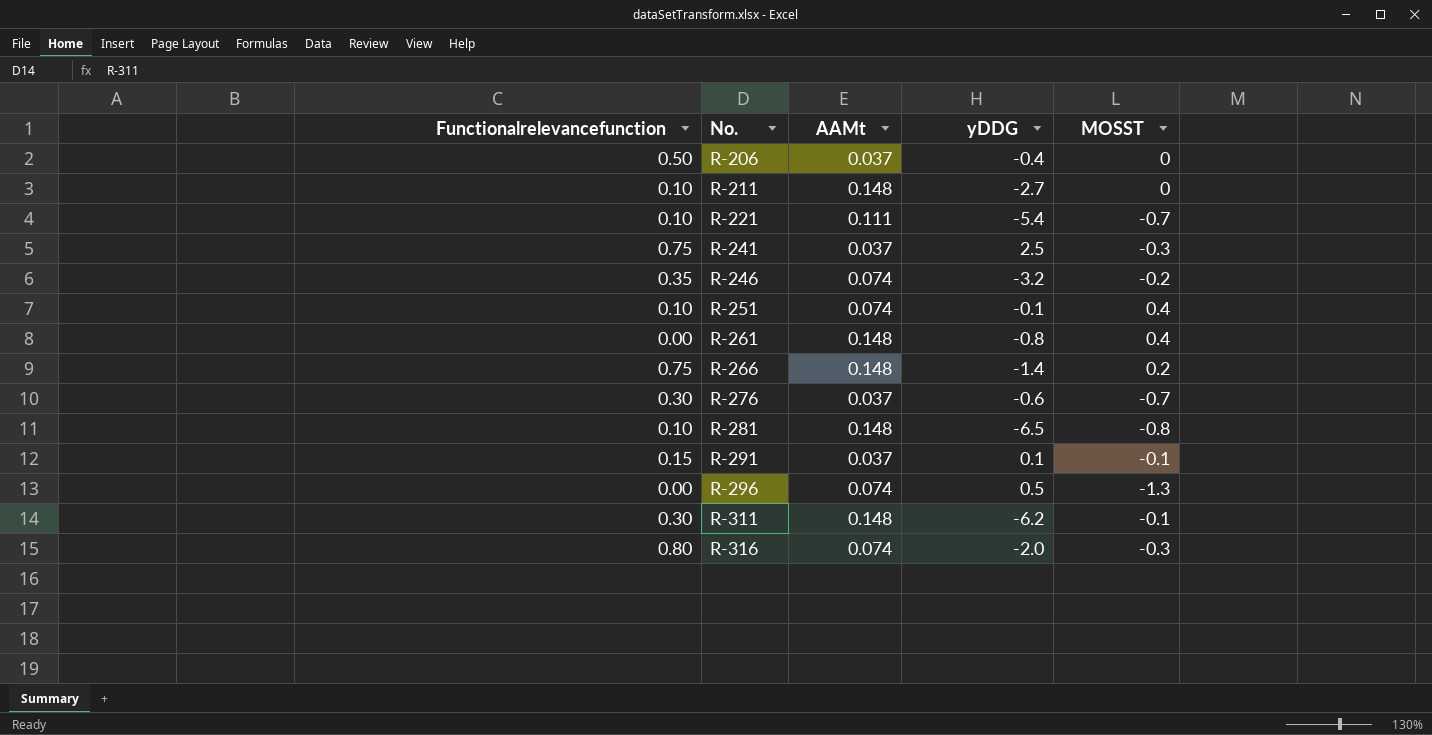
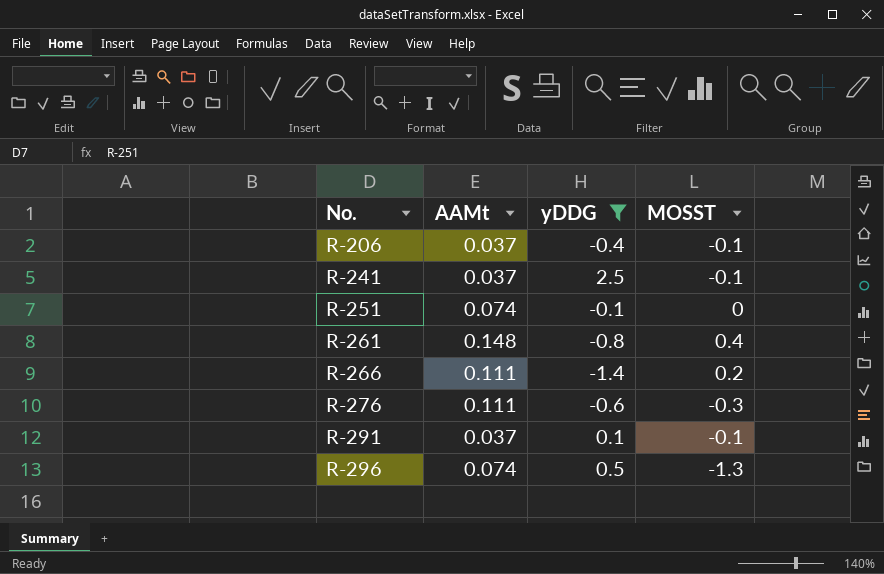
filter: none -> yDDG >= -1.4
column Functionalrelevancefunction | position: 1 -> none
R-206 | MOSST: 0 -> -0.1
R-241 | MOSST: -0.3 -> -0.1
R-251 | MOSST: 0.4 -> 0
R-266 | AAMt: 0.148 -> 0.111
R-276 | AAMt: 0.037 -> 0.111
R-276 | MOSST: -0.7 -> -0.3

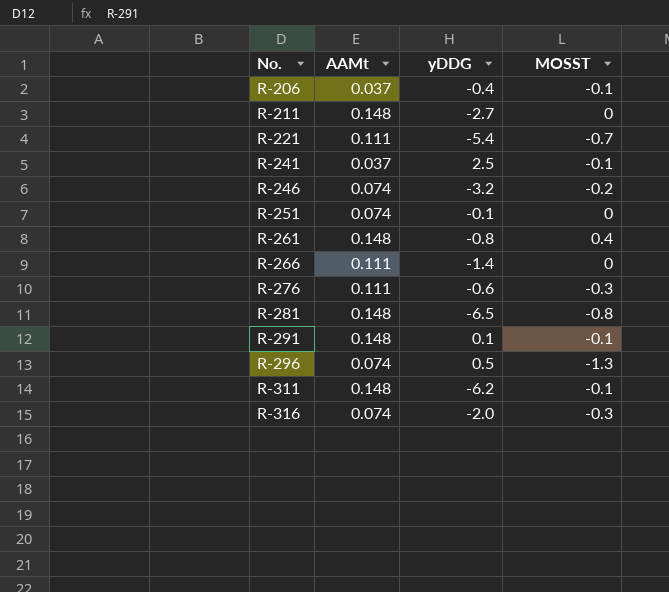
filter: yDDG >= -1.4 -> none
R-266 | MOSST: 0.2 -> 0
R-291 | AAMt: 0.037 -> 0.148

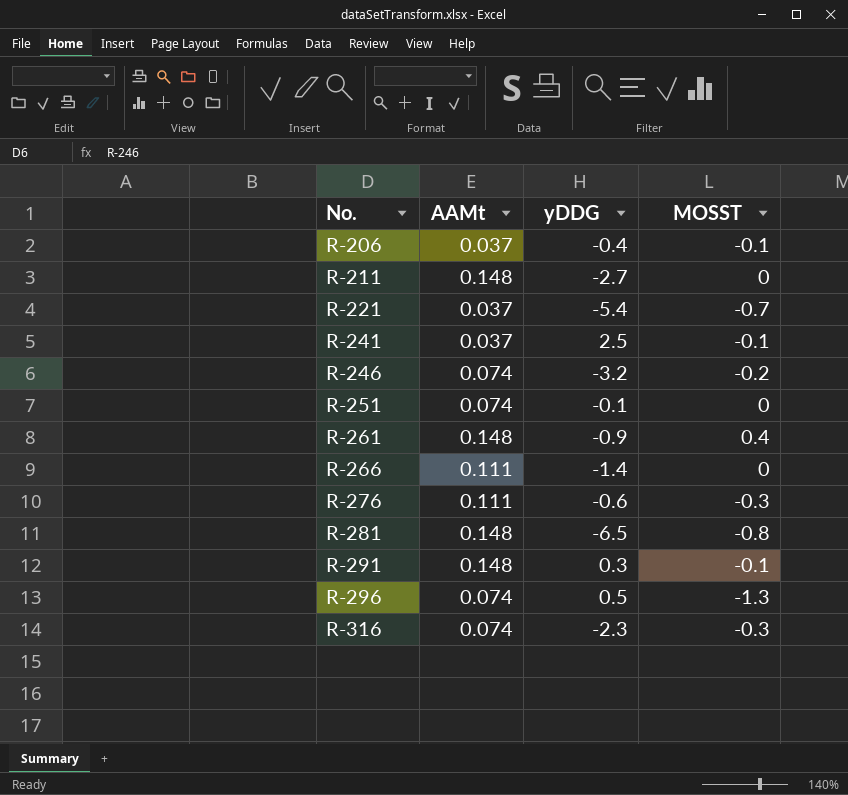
row R-311: 0.148 | -6.2 | -0.1 -> none
R-221 | AAMt: 0.111 -> 0.037
R-261 | yDDG: -0.8 -> -0.9
R-291 | yDDG: 0.1 -> 0.3
R-316 | yDDG: -2.0 -> -2.3

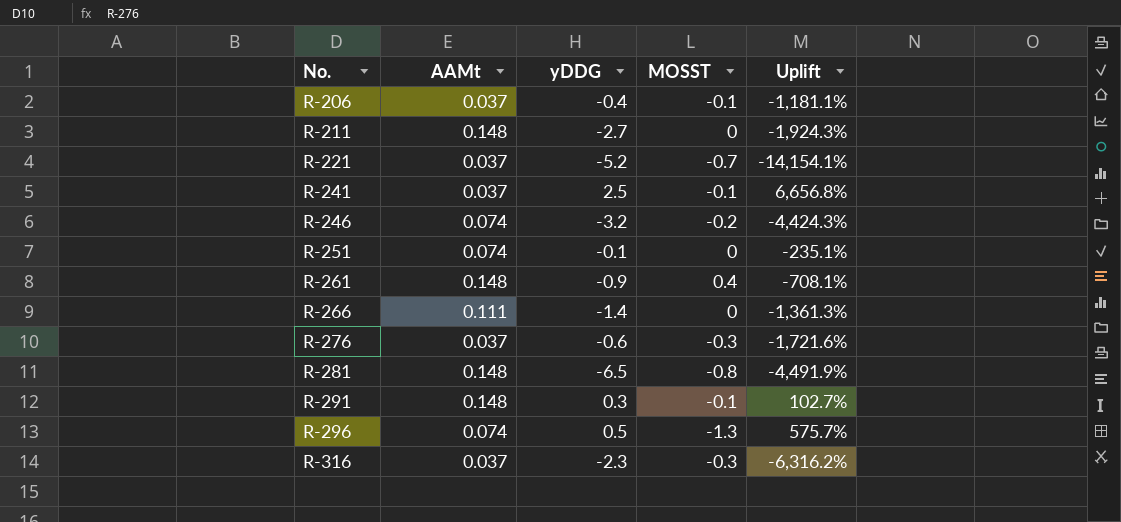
column Uplift | formula: none -> ([yDDG] - [AAMt]) / [AAMt]
R-221 | yDDG: -5.4 -> -5.2
R-276 | AAMt: 0.111 -> 0.037
R-316 | AAMt: 0.074 -> 0.037

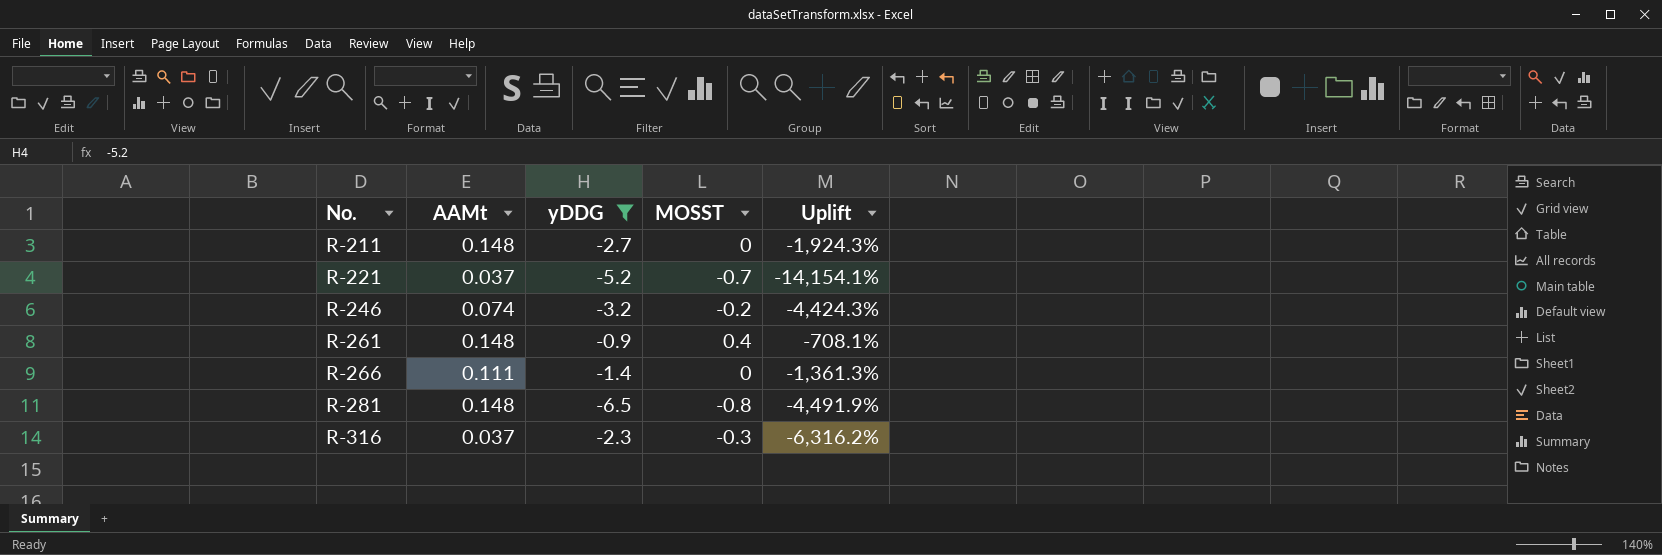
filter: none -> yDDG <= -0.9

